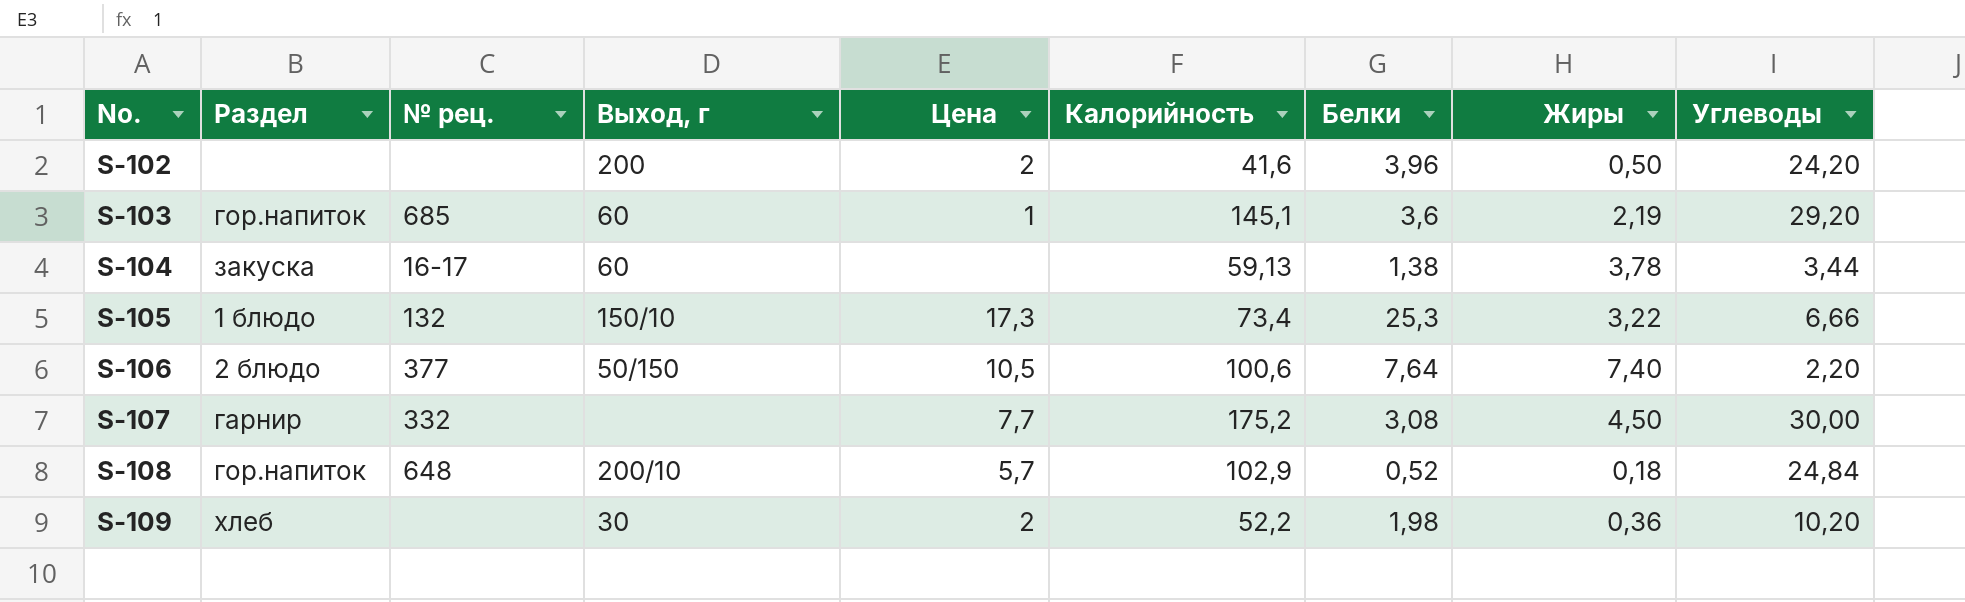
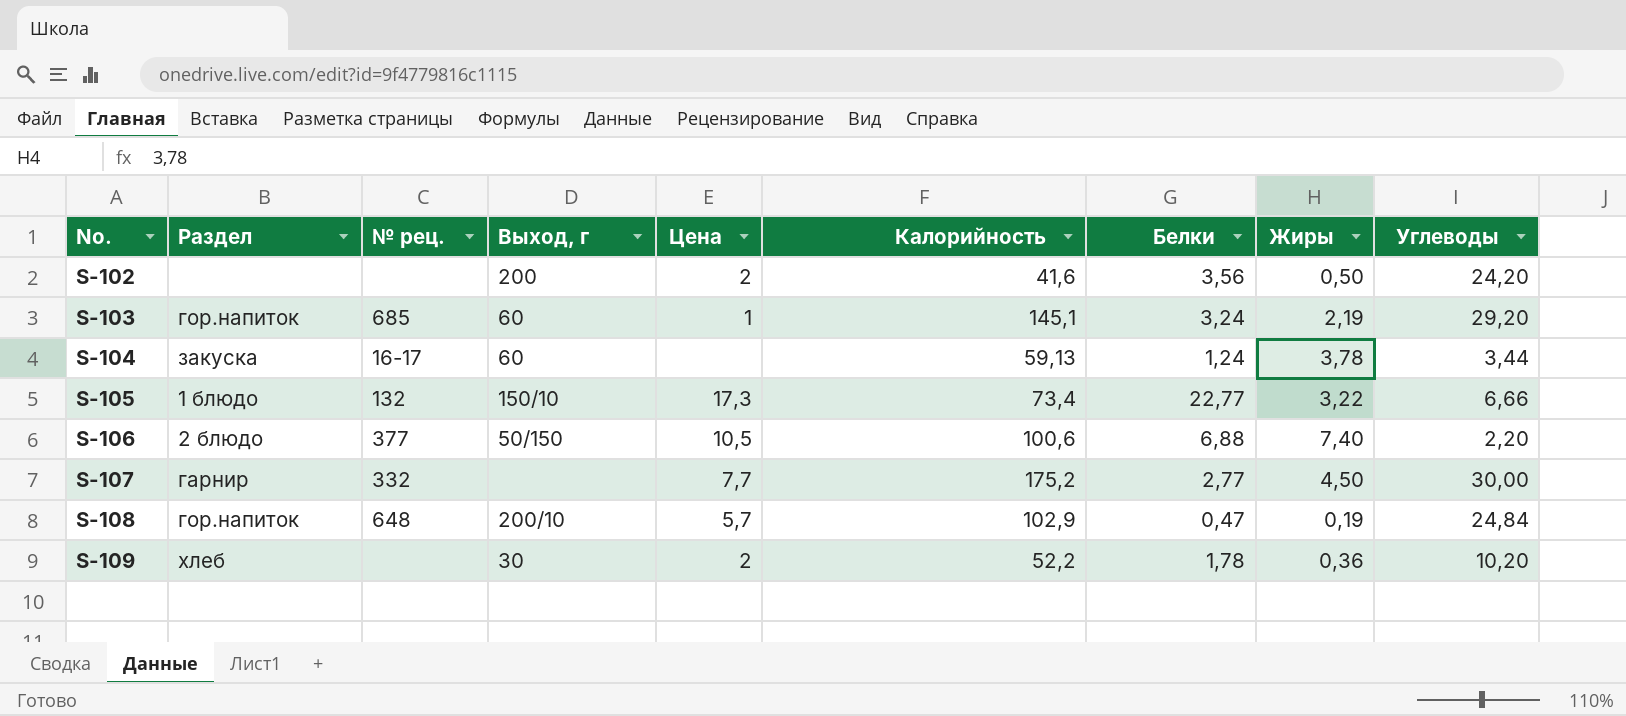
S-102 | Белки: 3,96 -> 3,56
S-103 | Белки: 3,6 -> 3,24
S-104 | Белки: 1,38 -> 1,24
S-105 | Белки: 25,3 -> 22,77
S-106 | Белки: 7,64 -> 6,88
S-107 | Белки: 3,08 -> 2,77
S-108 | Белки: 0,52 -> 0,47
S-108 | Жиры: 0,18 -> 0,19
S-109 | Белки: 1,98 -> 1,78

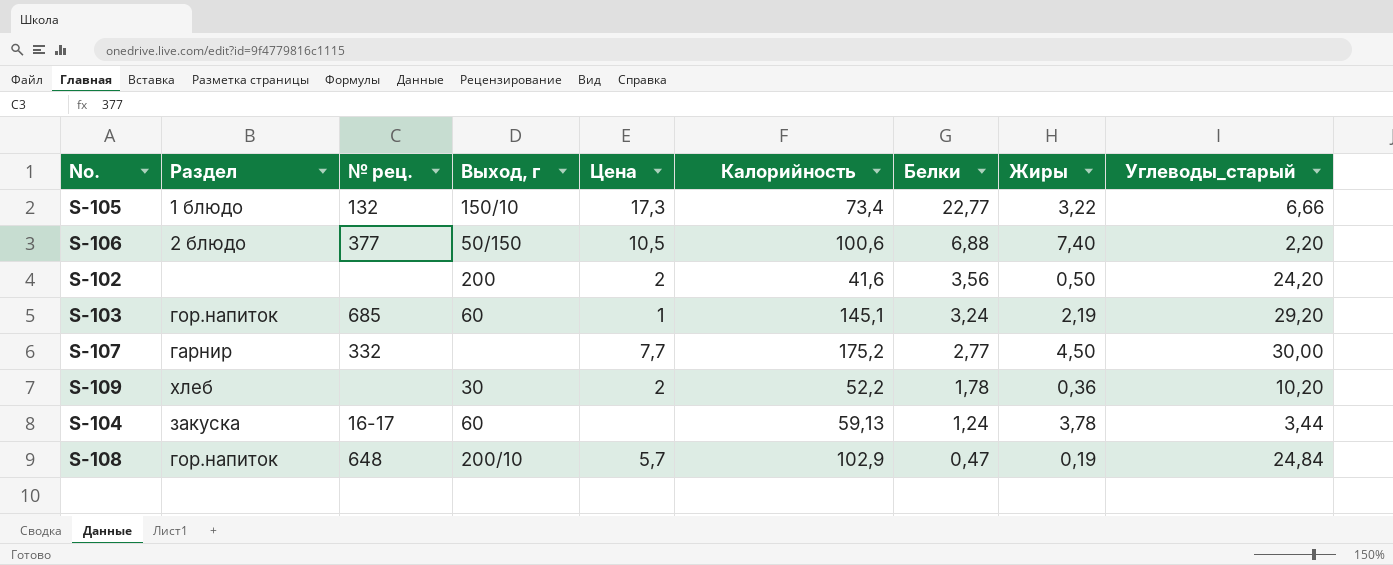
row order: No. ascending -> Белки descending
column name: Углеводы -> Углеводы_старый

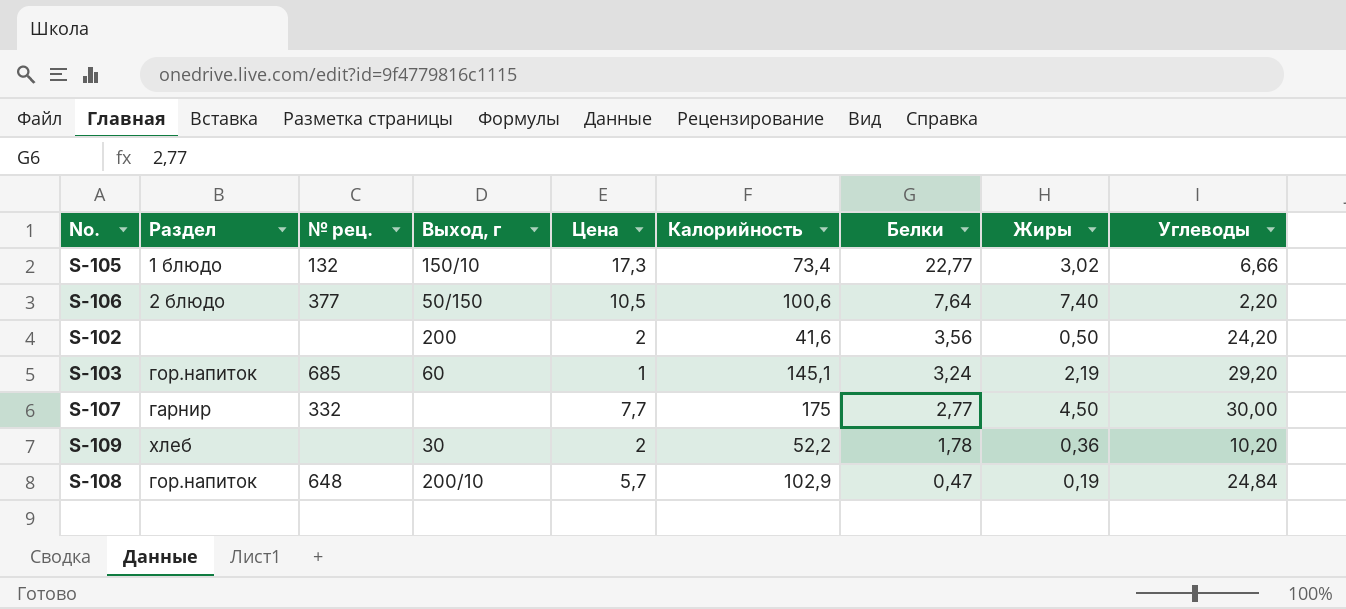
column name: Углеводы_старый -> Углеводы
row S-104: закуска | 16-17 | 60 | none | 59,13 | 1,24 | 3,78 | 3,44 -> none
S-105 | Жиры: 3,22 -> 3,02
S-106 | Белки: 6,88 -> 7,64
S-107 | Калорийность: 175,2 -> 175

